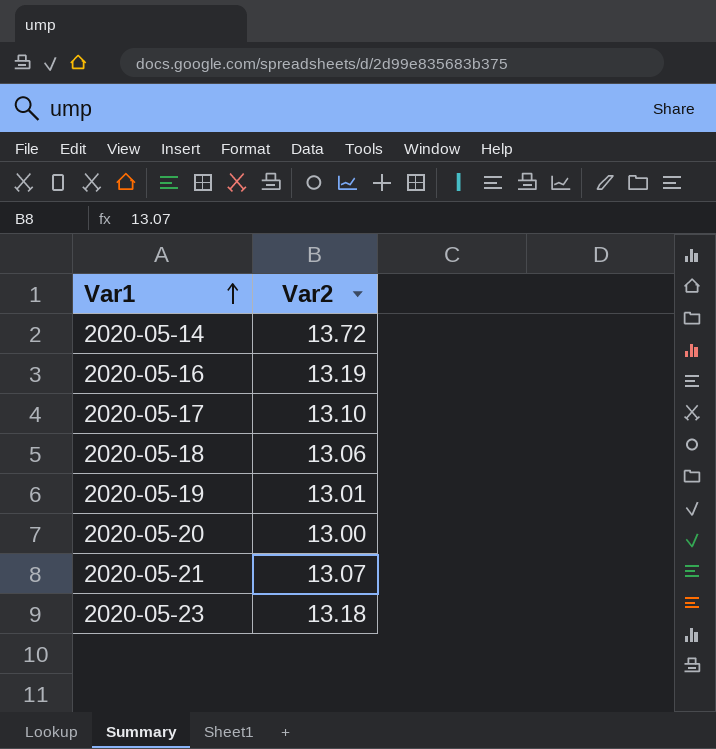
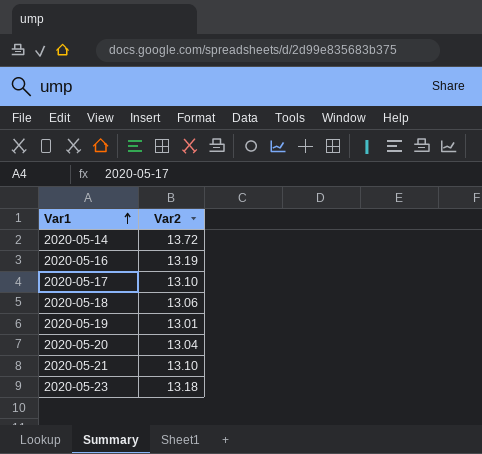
2020-05-20 | Var2: 13.00 -> 13.04
2020-05-21 | Var2: 13.07 -> 13.10

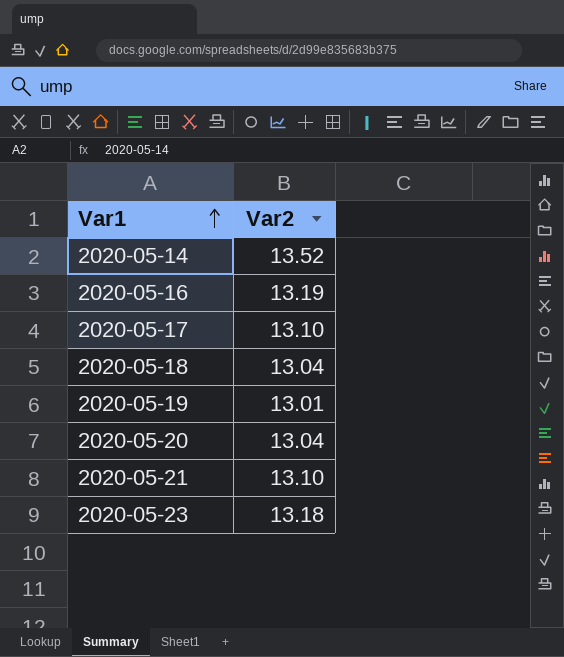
2020-05-14 | Var2: 13.72 -> 13.52
2020-05-18 | Var2: 13.06 -> 13.04

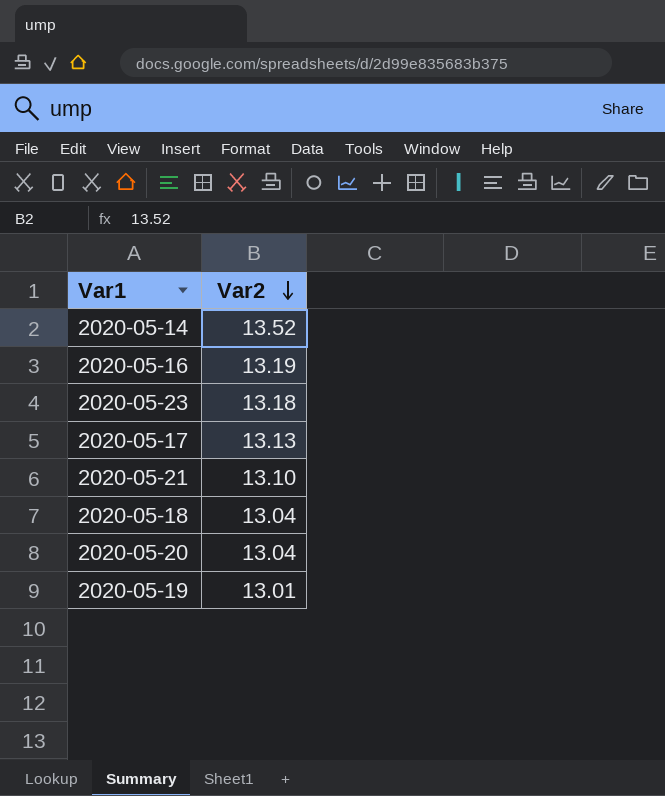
row order: Var1 ascending -> Var2 descending
2020-05-17 | Var2: 13.10 -> 13.13

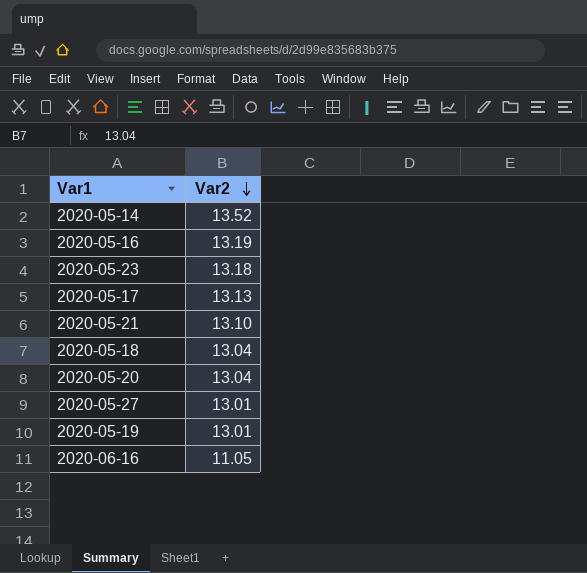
row 2020-05-27: none -> 13.01
row 2020-06-16: none -> 11.05

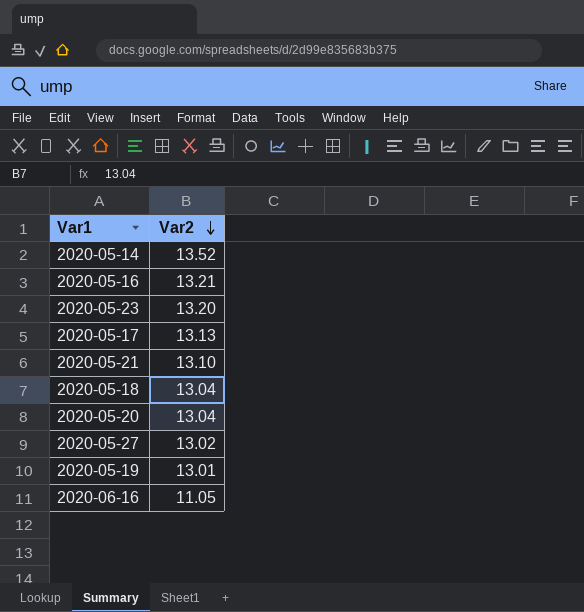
2020-05-16 | Var2: 13.19 -> 13.21
2020-05-23 | Var2: 13.18 -> 13.20
2020-05-27 | Var2: 13.01 -> 13.02

